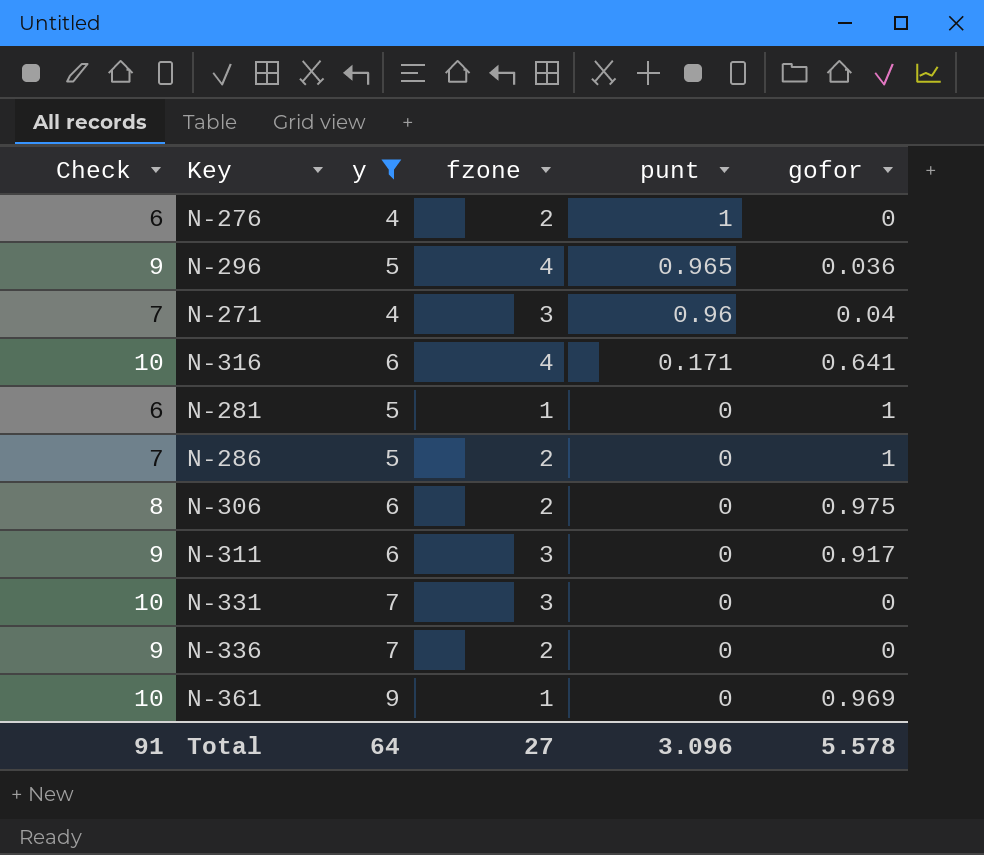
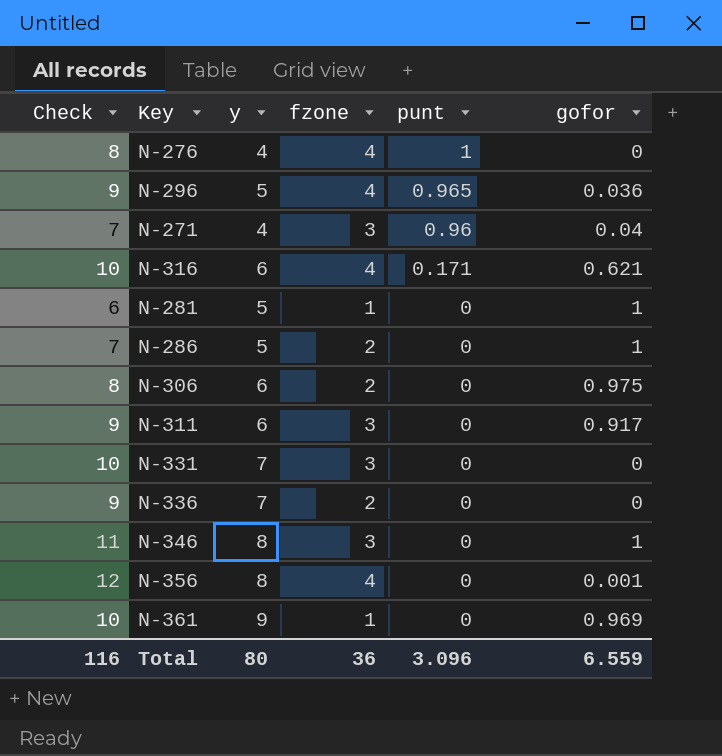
filter: y != 8 -> none
N-276 | Check: 6 -> 8
N-276 | fzone: 2 -> 4
N-316 | gofor: 0.641 -> 0.621
Total | Check: 91 -> 116
Total | y: 64 -> 80
Total | fzone: 27 -> 36
Total | gofor: 5.578 -> 6.559

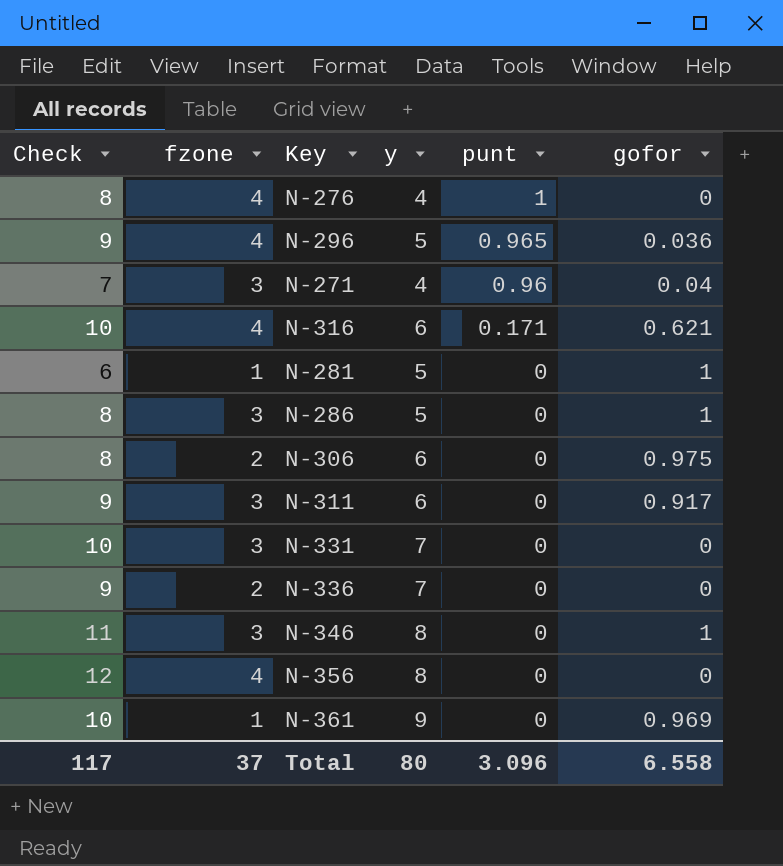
column fzone | position: 4 -> 2
N-286 | Check: 7 -> 8
N-286 | fzone: 2 -> 3
N-356 | gofor: 0.001 -> 0
Total | Check: 116 -> 117
Total | fzone: 36 -> 37
Total | gofor: 6.559 -> 6.558

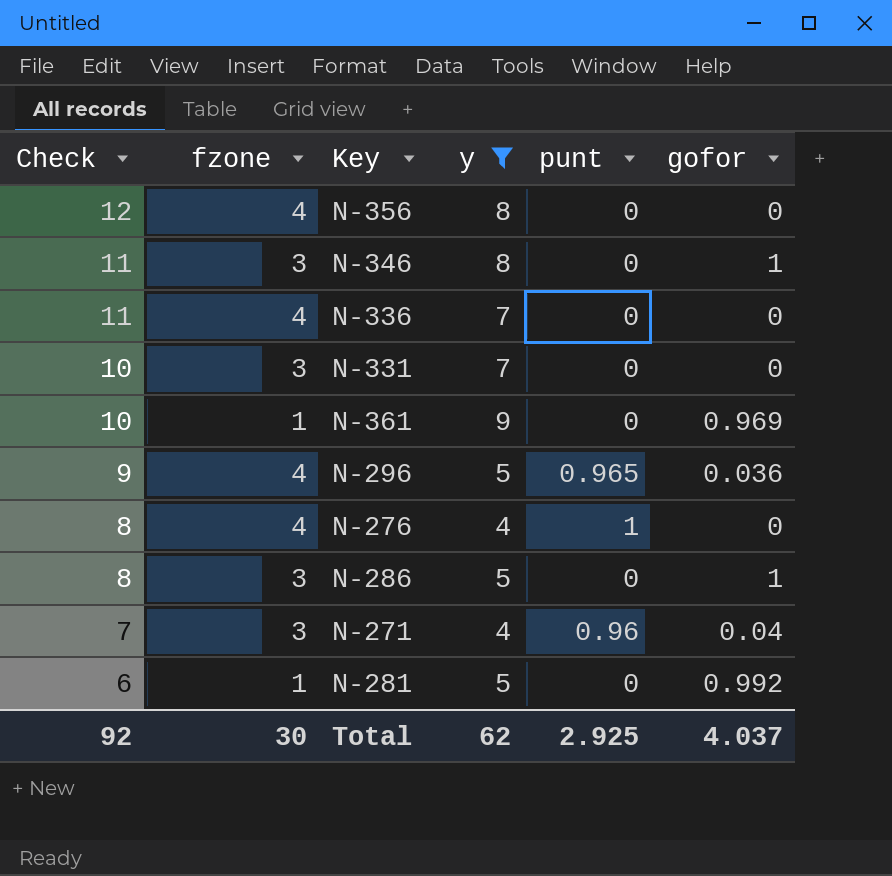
filter: none -> y != 6
row order: punt descending -> Check descending
N-336 | Check: 9 -> 11
N-336 | fzone: 2 -> 4
N-281 | gofor: 1 -> 0.992
Total | Check: 117 -> 92
Total | fzone: 37 -> 30
Total | y: 80 -> 62
Total | punt: 3.096 -> 2.925
Total | gofor: 6.558 -> 4.037

